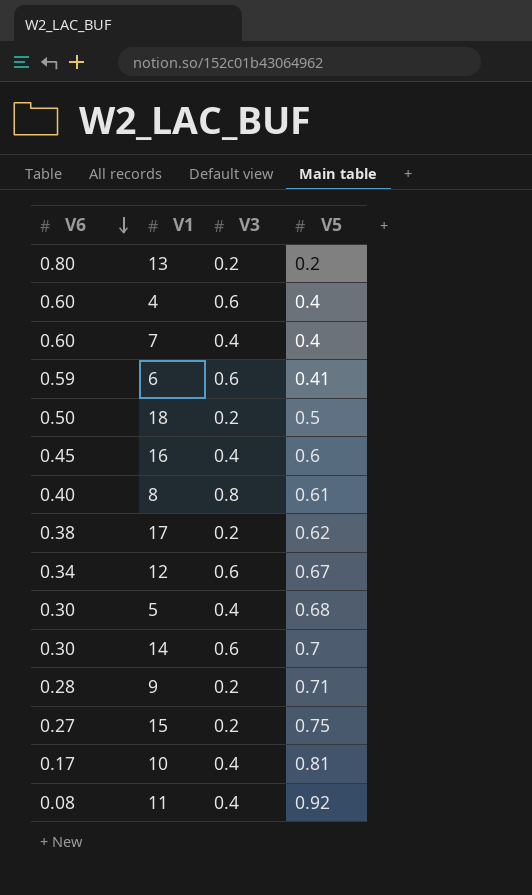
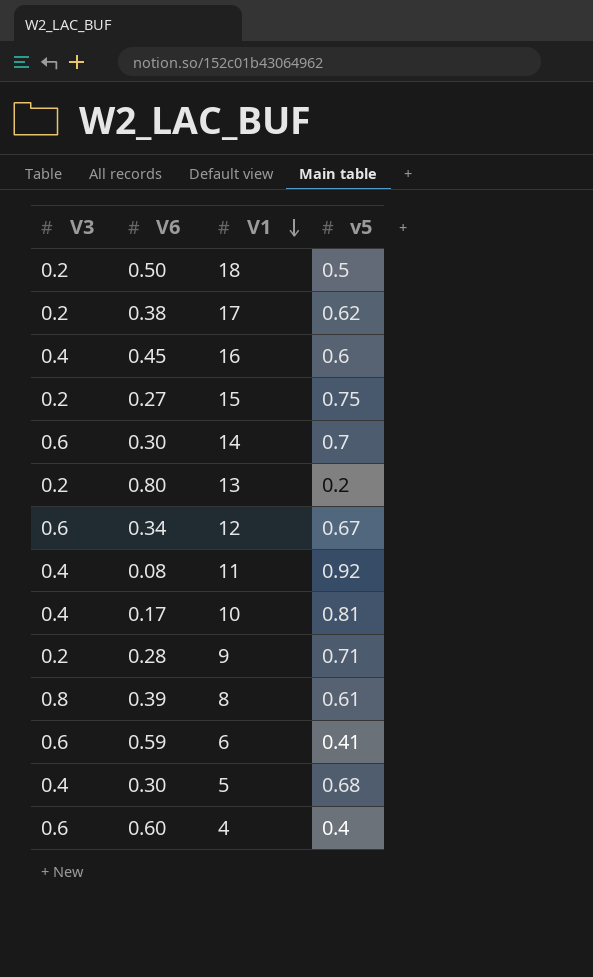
row order: V6 descending -> V1 descending
column V3 | position: 3 -> 1
column name: V5 -> v5
row 7: 0.60 | 0.4 | 0.4 -> none
8 | V6: 0.40 -> 0.39

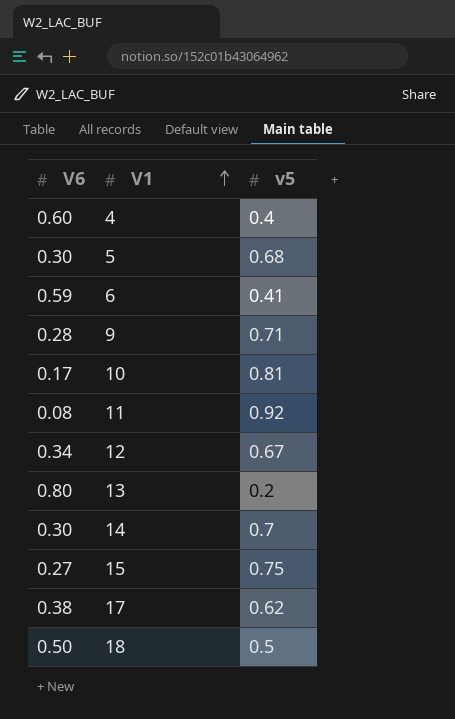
row order: V1 descending -> V1 ascending
column V3 | position: 1 -> none
row 16: 0.4 | 0.45 | 0.6 -> none
row 8: 0.8 | 0.39 | 0.61 -> none

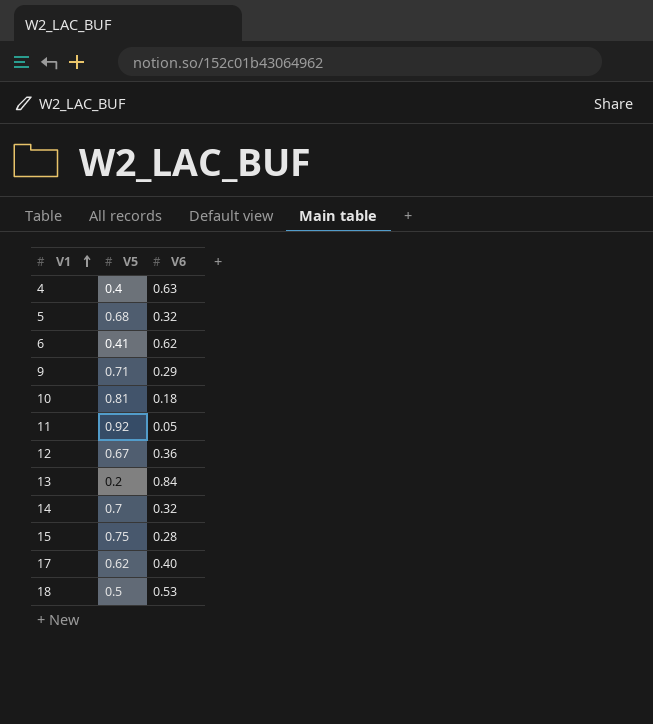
column name: v5 -> V5
column V6 | position: 1 -> 3
4 | V6: 0.60 -> 0.63
5 | V6: 0.30 -> 0.32
6 | V6: 0.59 -> 0.62
9 | V6: 0.28 -> 0.29
10 | V6: 0.17 -> 0.18
11 | V6: 0.08 -> 0.05
12 | V6: 0.34 -> 0.36
13 | V6: 0.80 -> 0.84
14 | V6: 0.30 -> 0.32
15 | V6: 0.27 -> 0.28
17 | V6: 0.38 -> 0.40
18 | V6: 0.50 -> 0.53

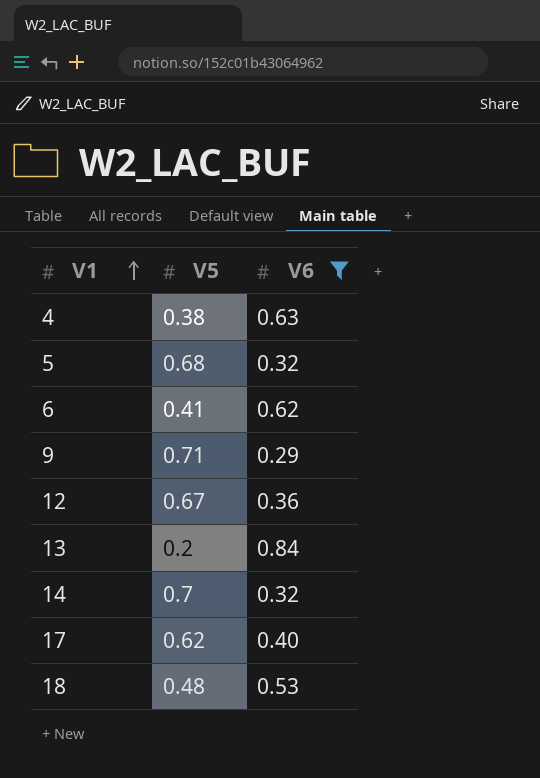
filter: none -> V6 >= 0.29
4 | V5: 0.4 -> 0.38
18 | V5: 0.5 -> 0.48

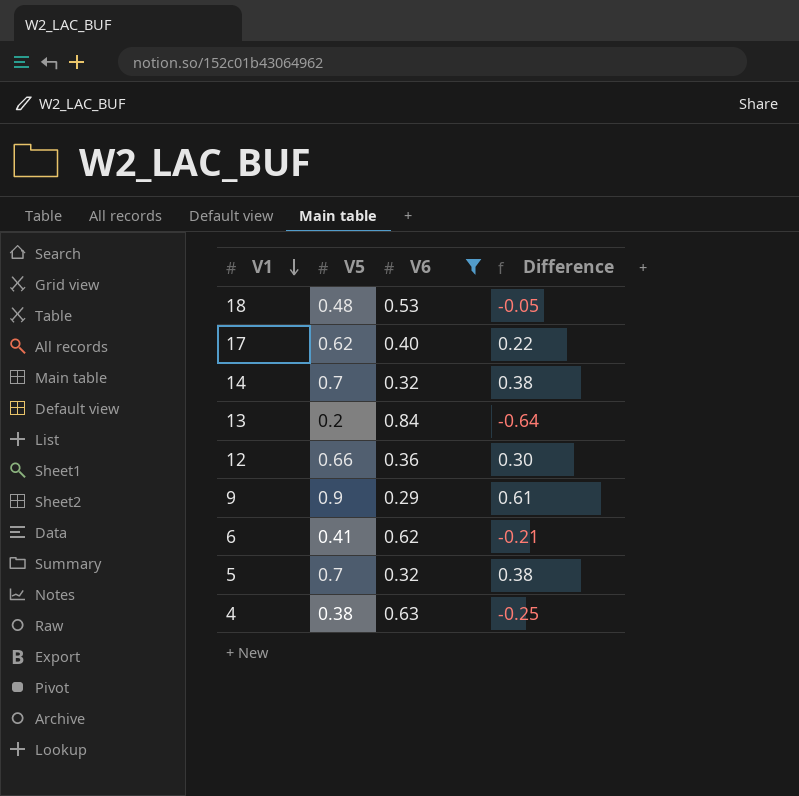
row order: V1 ascending -> V1 descending
column Difference | formula: none -> [V5] - [V6]
12 | V5: 0.67 -> 0.66
9 | V5: 0.71 -> 0.9
5 | V5: 0.68 -> 0.7

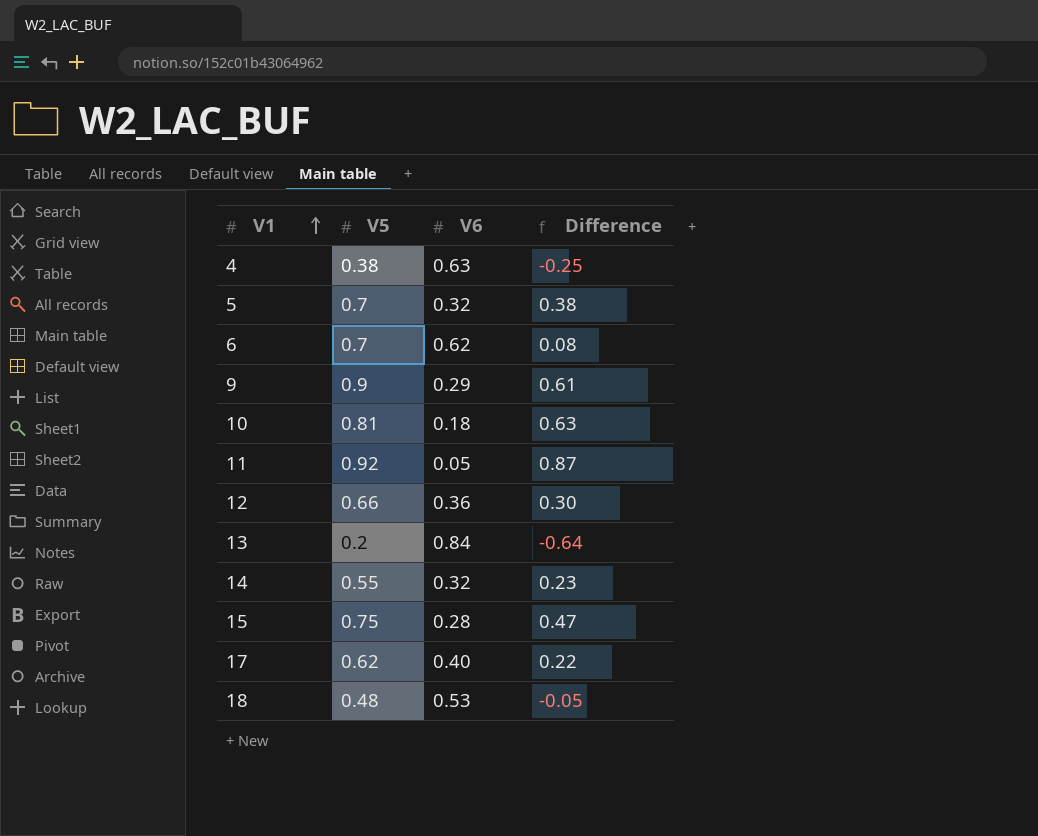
filter: V6 >= 0.29 -> none
row order: V1 descending -> V1 ascending
6 | V5: 0.41 -> 0.7
6 | Difference: -0.21 -> 0.08
14 | V5: 0.7 -> 0.55
14 | Difference: 0.38 -> 0.23

